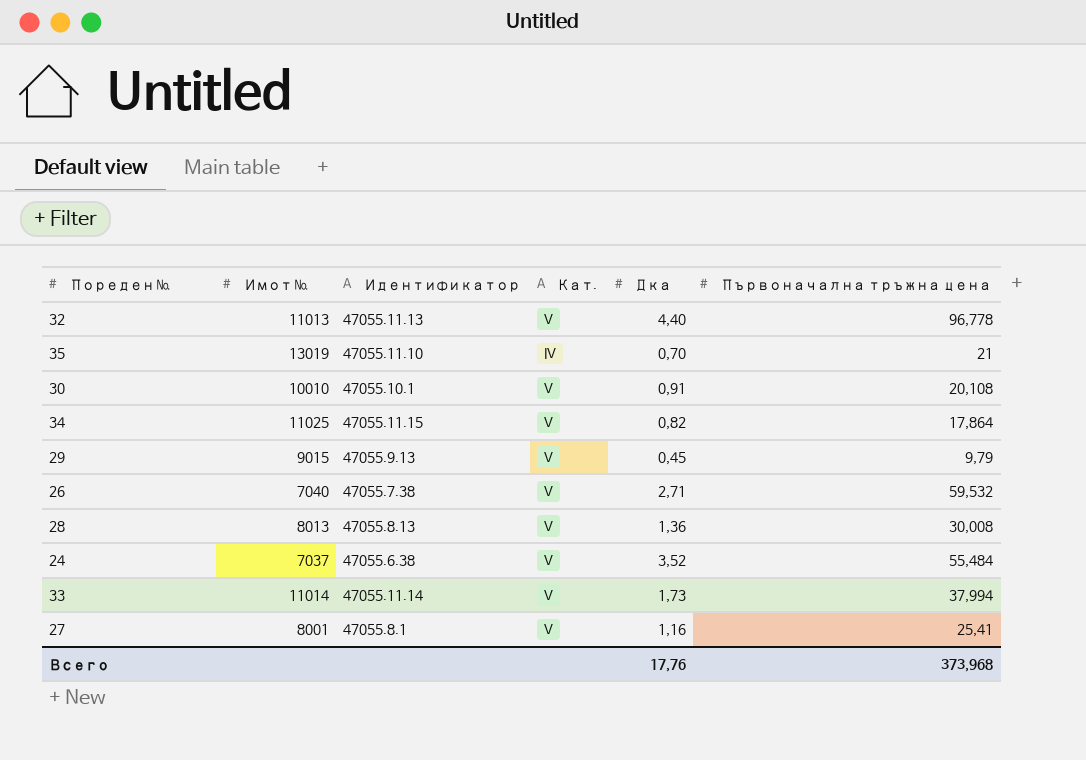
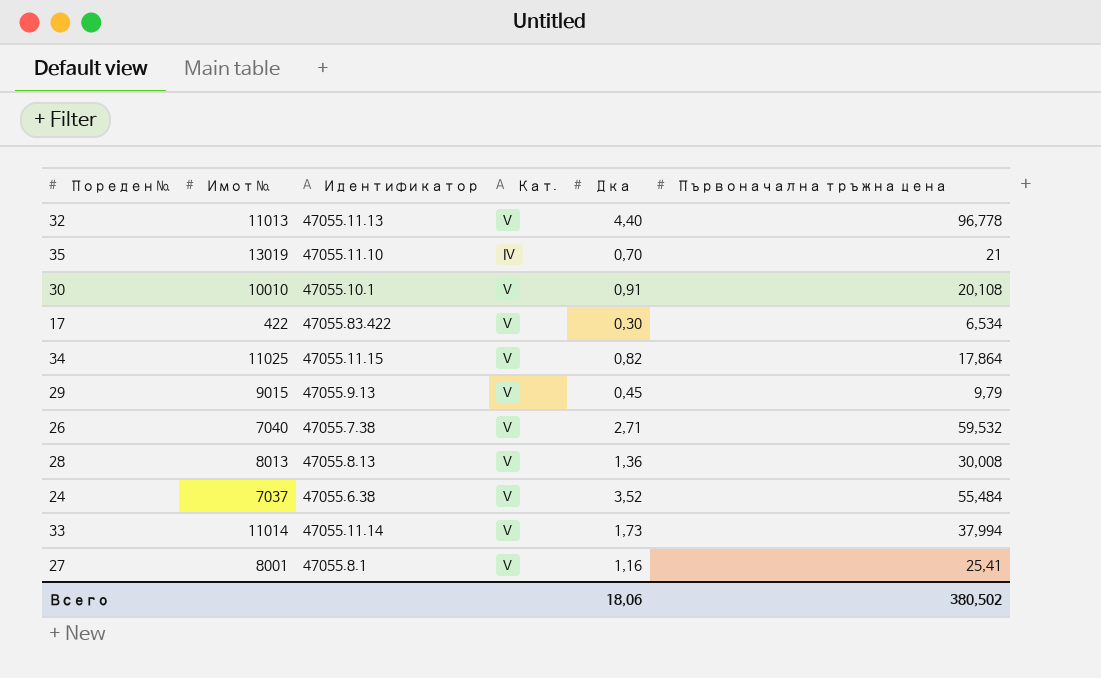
row 17: none -> 422 | 47055.83.422 | V | 0,30 | 6,534
Всего | Дка: 17,76 -> 18,06
Всего | Първоначална тръжна цена: 373,968 -> 380,502

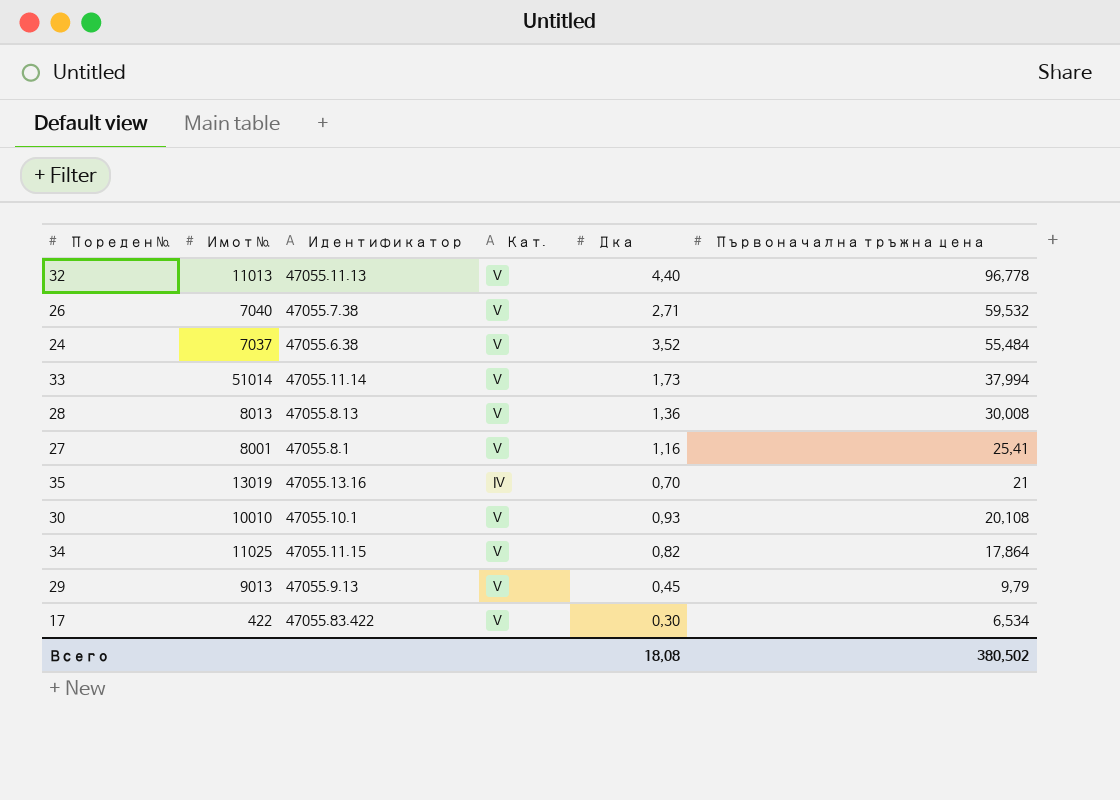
row order: none -> Първоначална тръжна цена descending
33 | Имот №: 11014 -> 51014
35 | Идентификатор: 47055.11.10 -> 47055.13.16
30 | Дка: 0,91 -> 0,93
29 | Имот №: 9015 -> 9013
Всего | Дка: 18,06 -> 18,08

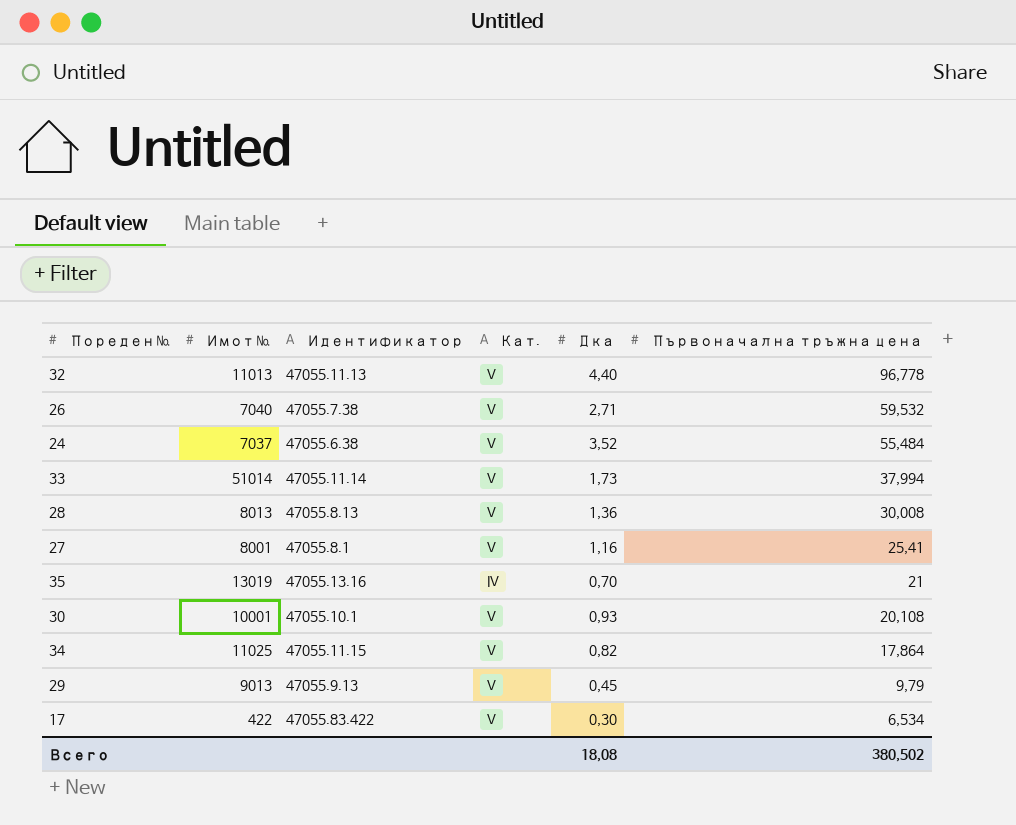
30 | Имот №: 10010 -> 10001

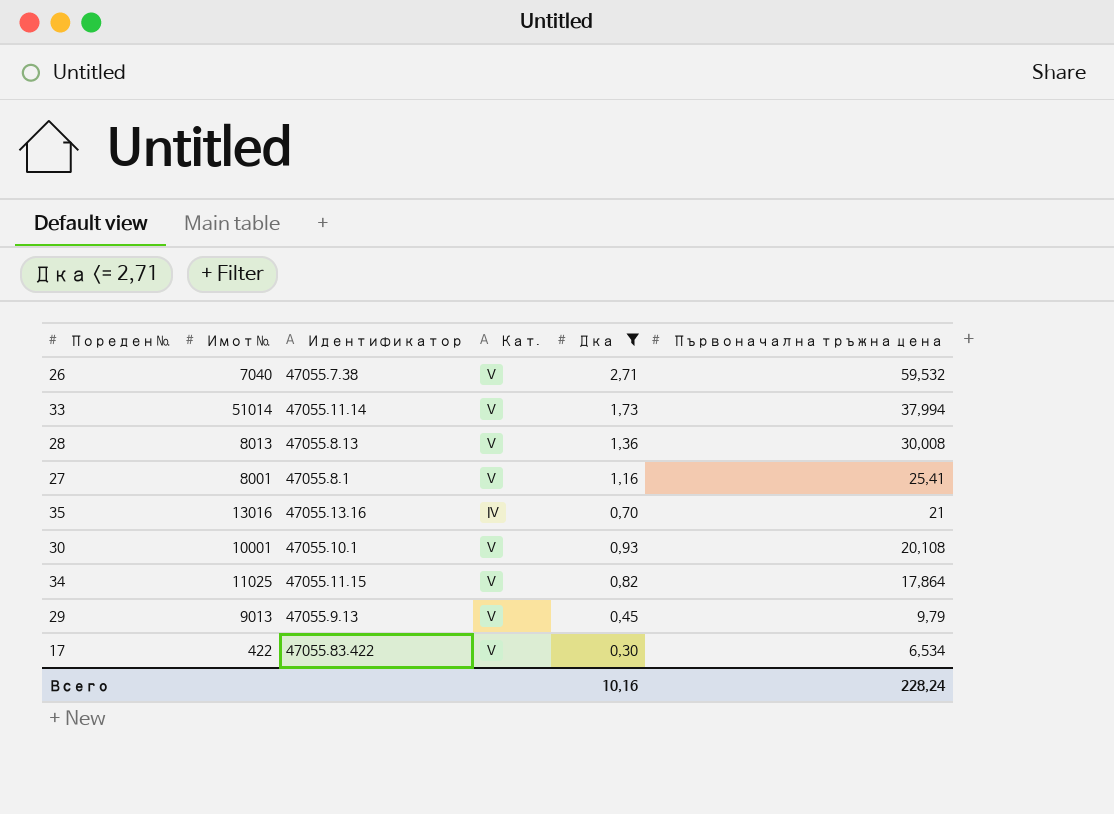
filter: none -> Дка <= 2,71
35 | Имот №: 13019 -> 13016
Всего | Дка: 18,08 -> 10,16
Всего | Първоначална тръжна цена: 380,502 -> 228,24

